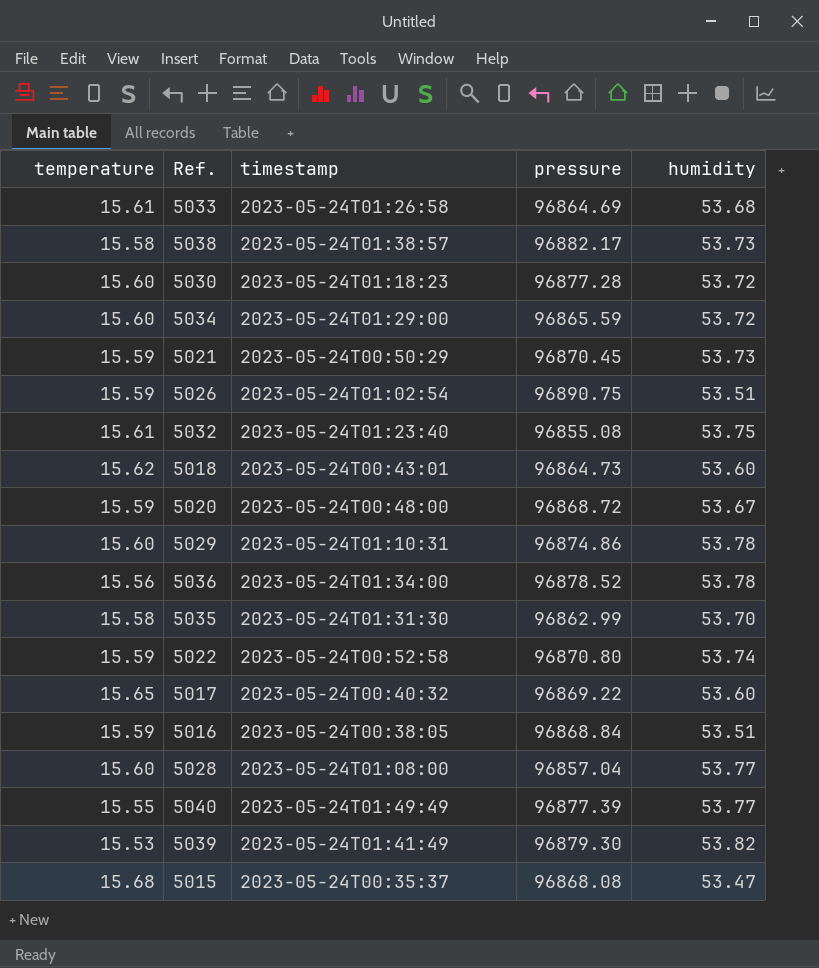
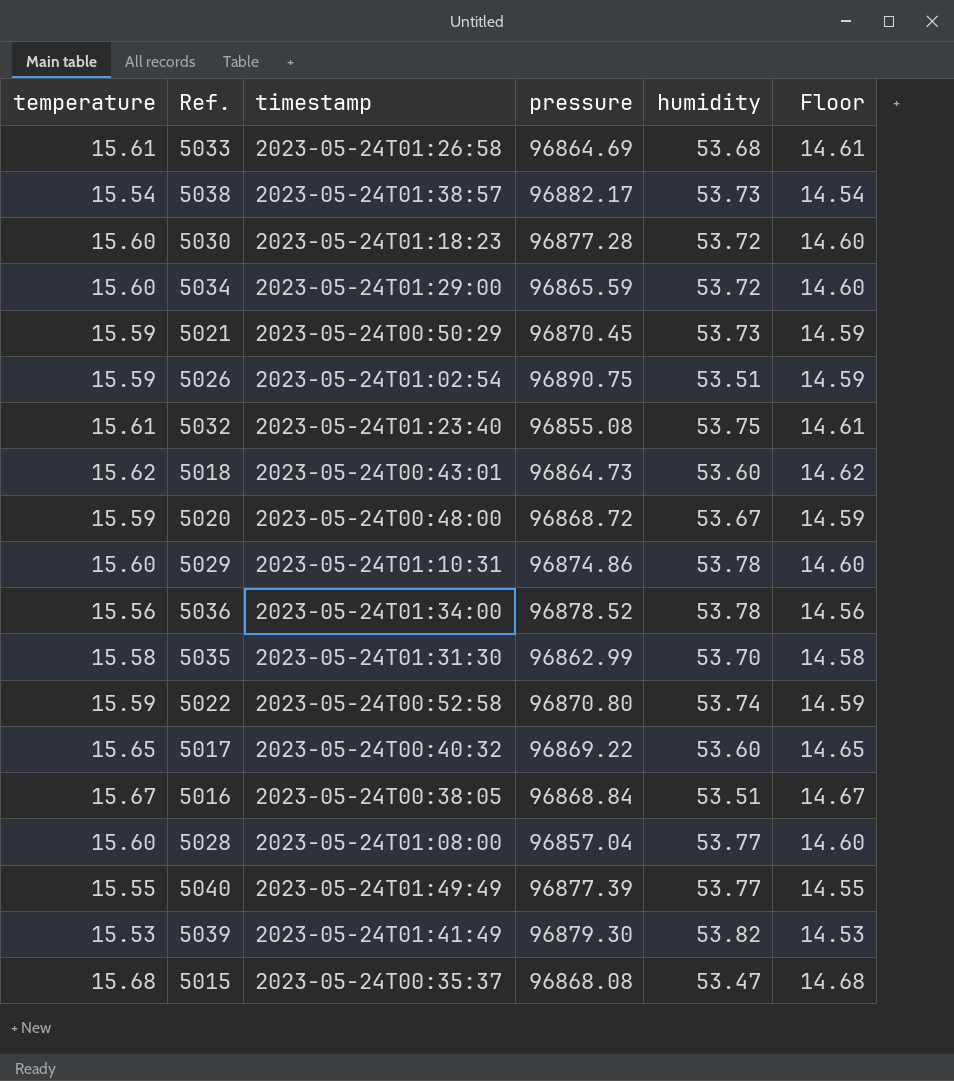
column Floor | formula: none -> [temperature] - 1
5038 | temperature: 15.58 -> 15.54
5016 | temperature: 15.59 -> 15.67

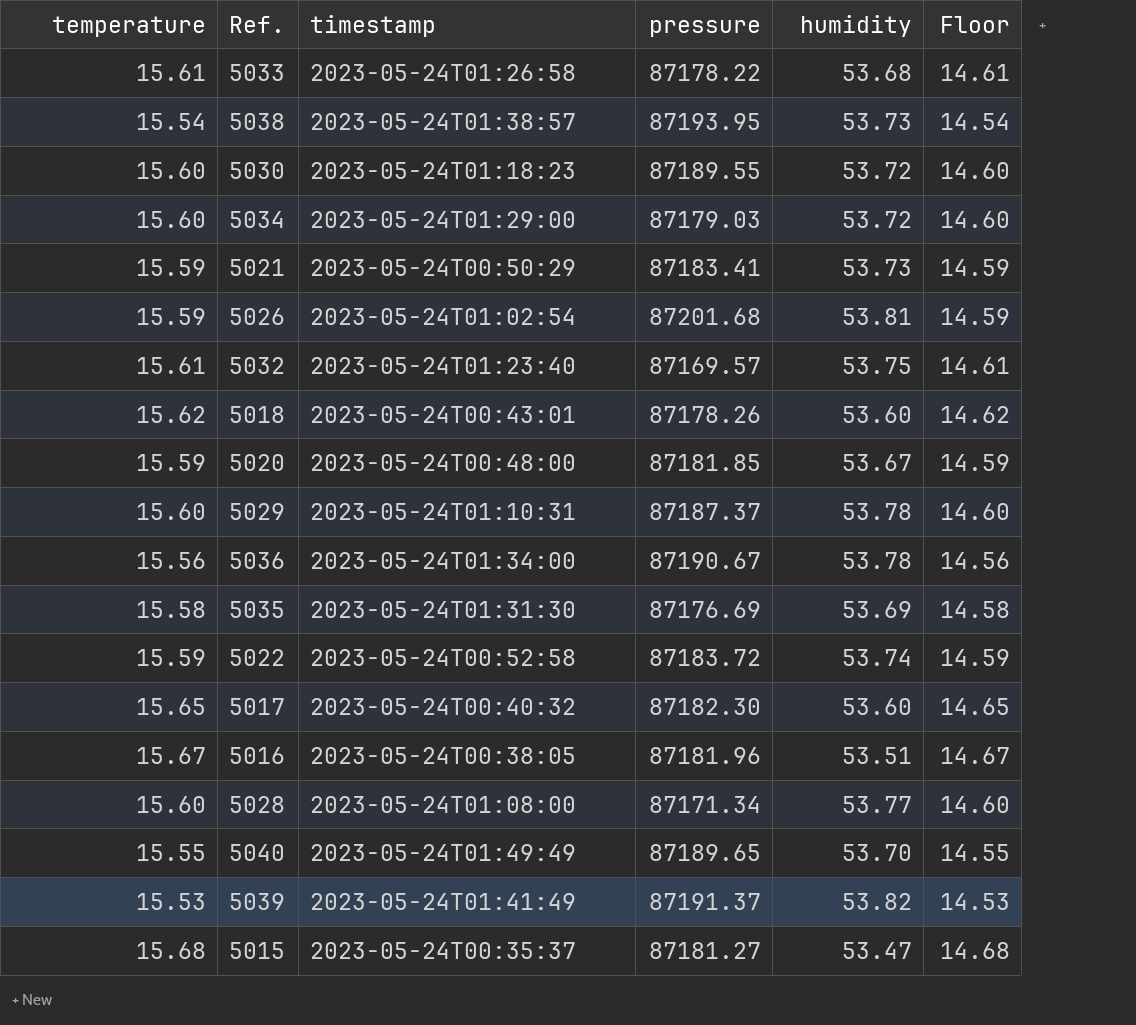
5033 | pressure: 96864.69 -> 87178.22
5038 | pressure: 96882.17 -> 87193.95
5030 | pressure: 96877.28 -> 87189.55
5034 | pressure: 96865.59 -> 87179.03
5021 | pressure: 96870.45 -> 87183.41
5026 | pressure: 96890.75 -> 87201.68
5026 | humidity: 53.51 -> 53.81
5032 | pressure: 96855.08 -> 87169.57
5018 | pressure: 96864.73 -> 87178.26
5020 | pressure: 96868.72 -> 87181.85
5029 | pressure: 96874.86 -> 87187.37
5036 | pressure: 96878.52 -> 87190.67
5035 | pressure: 96862.99 -> 87176.69
5035 | humidity: 53.70 -> 53.69
5022 | pressure: 96870.80 -> 87183.72
5017 | pressure: 96869.22 -> 87182.30
5016 | pressure: 96868.84 -> 87181.96
5028 | pressure: 96857.04 -> 87171.34
5040 | pressure: 96877.39 -> 87189.65
5040 | humidity: 53.77 -> 53.70
5039 | pressure: 96879.30 -> 87191.37
5015 | pressure: 96868.08 -> 87181.27

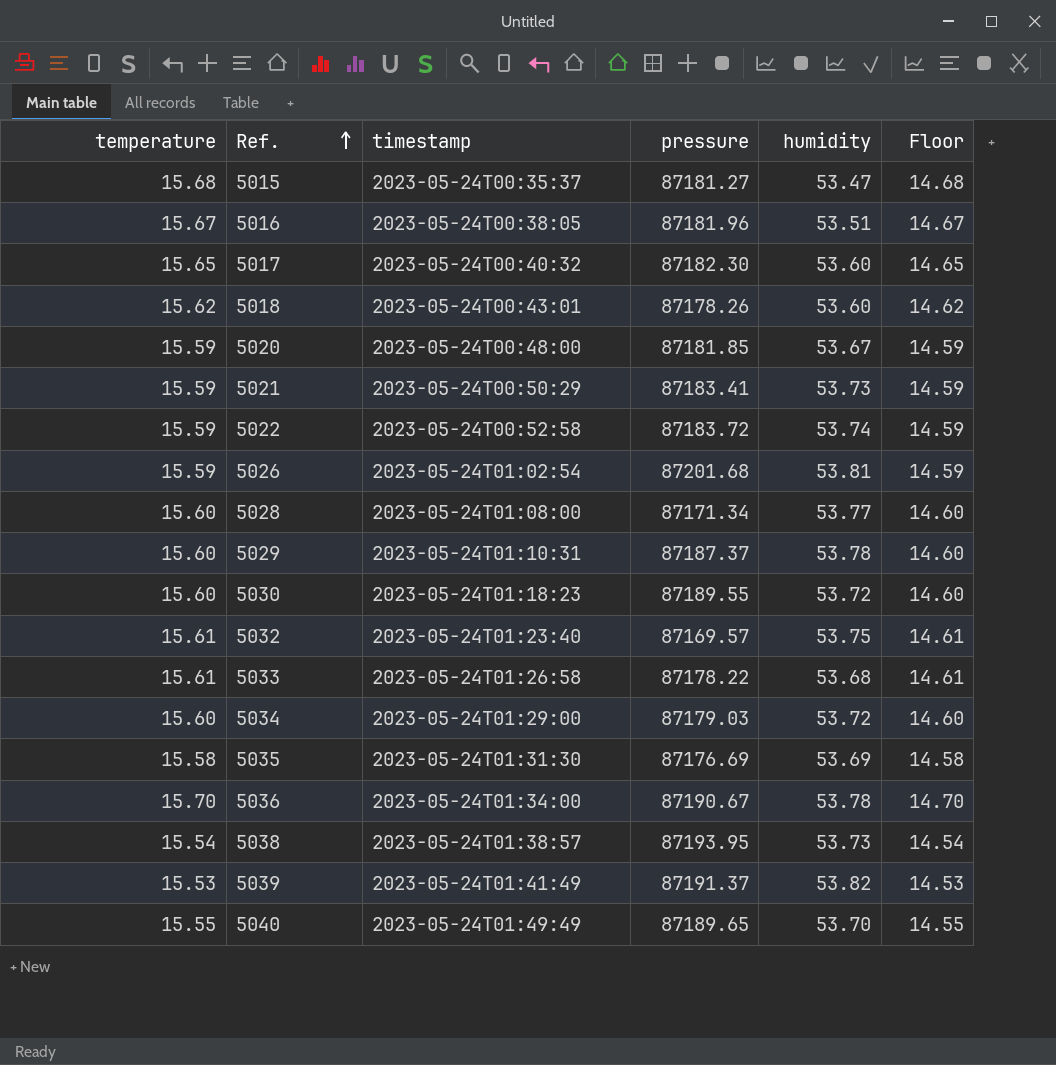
row order: none -> Ref. ascending
5036 | temperature: 15.56 -> 15.70
5036 | Floor: 14.56 -> 14.70

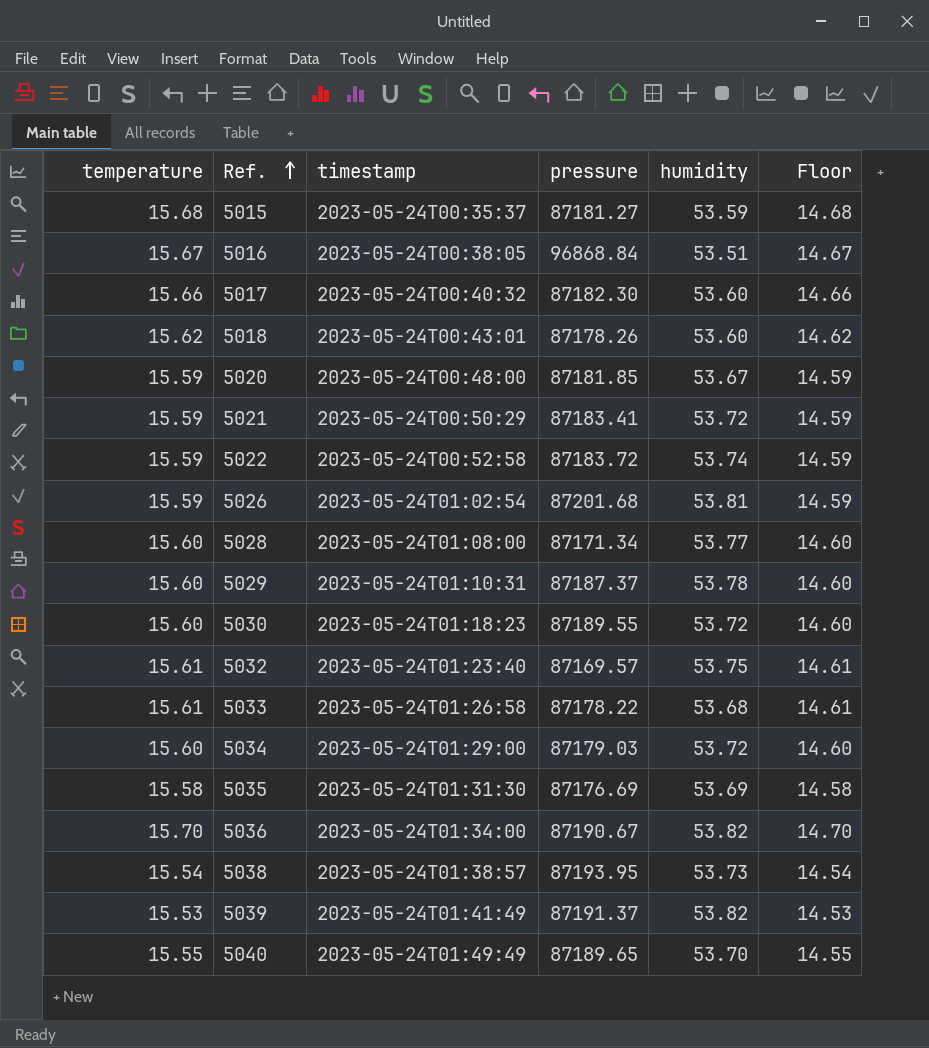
5015 | humidity: 53.47 -> 53.59
5016 | pressure: 87181.96 -> 96868.84
5017 | temperature: 15.65 -> 15.66
5017 | Floor: 14.65 -> 14.66
5021 | humidity: 53.73 -> 53.72
5036 | humidity: 53.78 -> 53.82

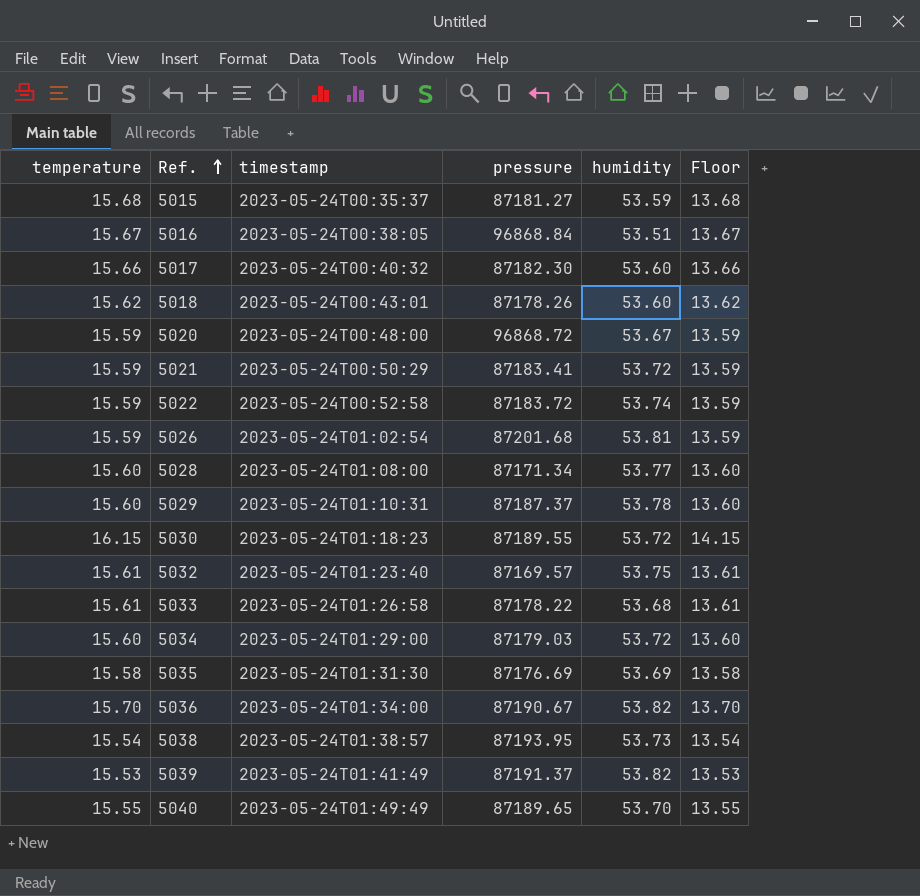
column Floor | formula: [temperature] - 1 -> [temperature] - 2
5020 | pressure: 87181.85 -> 96868.72
5030 | temperature: 15.60 -> 16.15

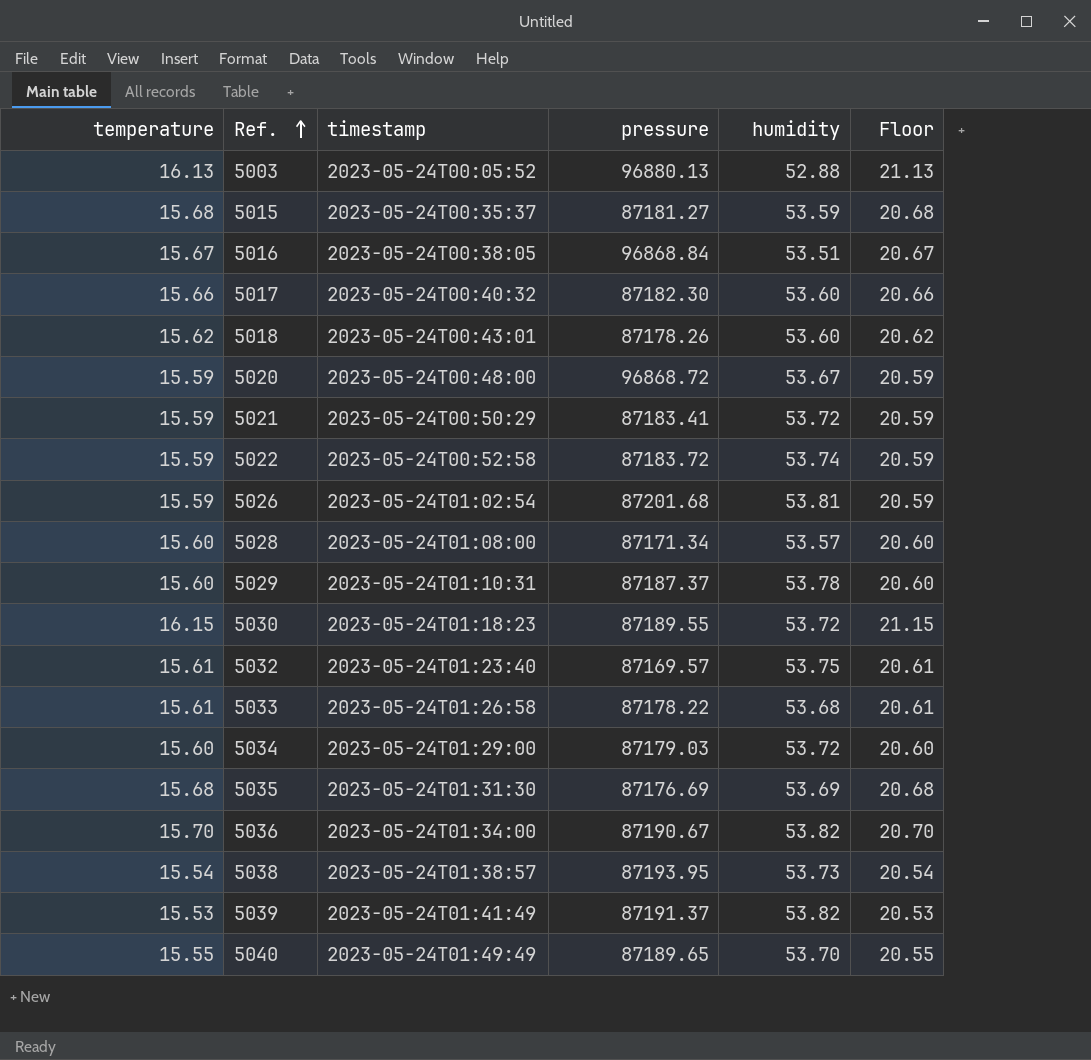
column Floor | formula: [temperature] - 2 -> [temperature] + 5
row 5003: none -> 16.13 | 2023-05-24T00:05:52 | 96880.13 | 52.88 | 21.13
5028 | humidity: 53.77 -> 53.57
5035 | temperature: 15.58 -> 15.68

